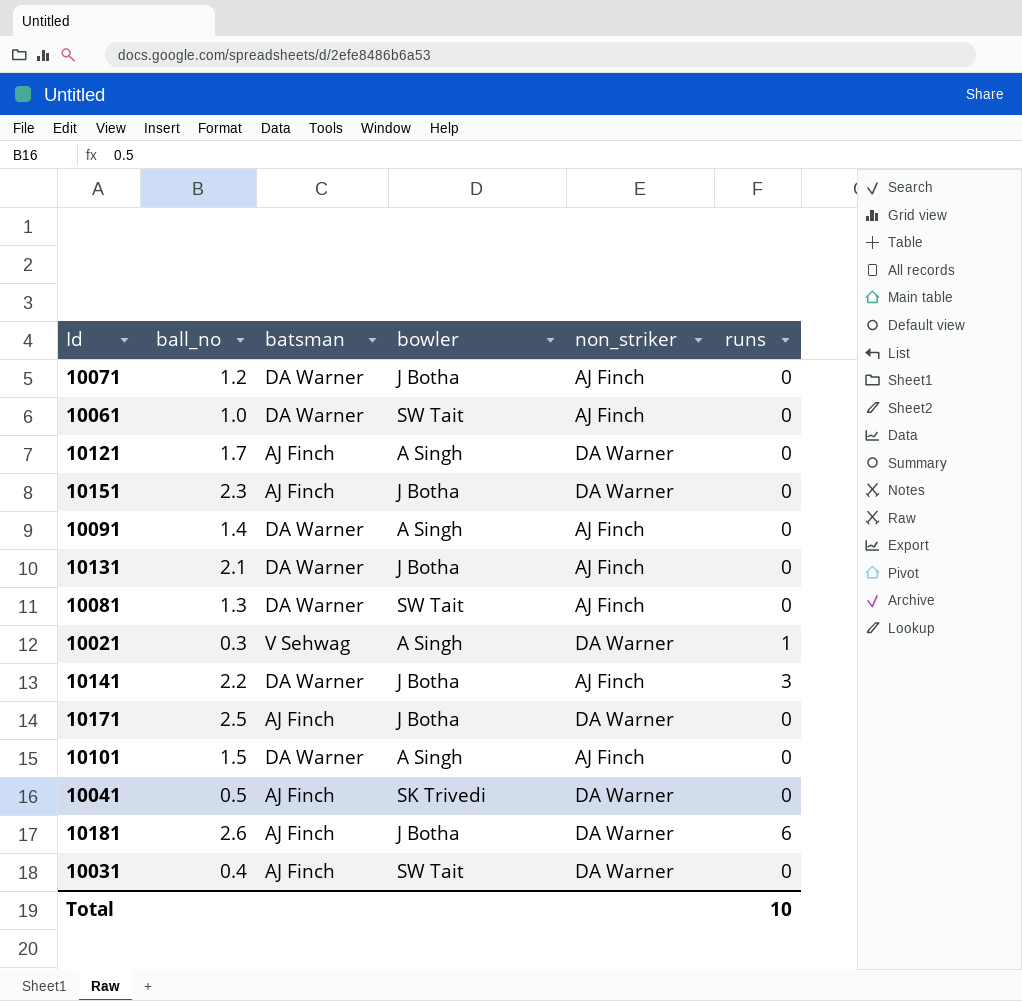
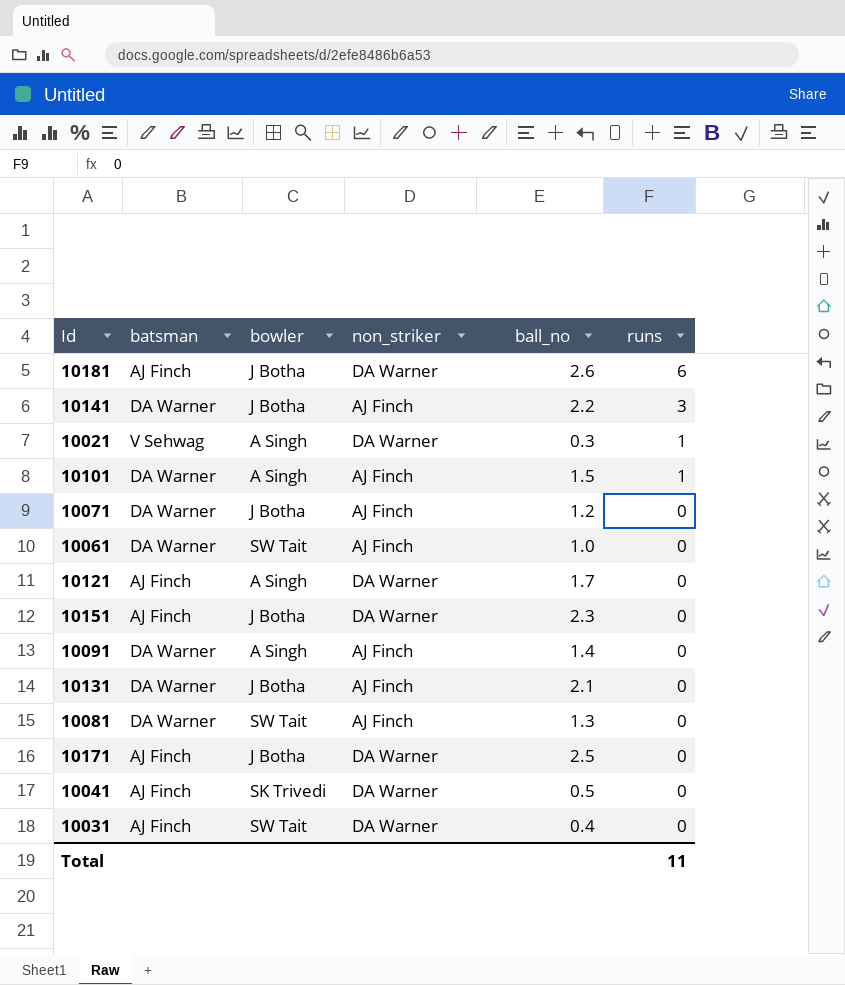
row order: none -> runs descending
column ball_no | position: 2 -> 5
10101 | runs: 0 -> 1
Total | runs: 10 -> 11

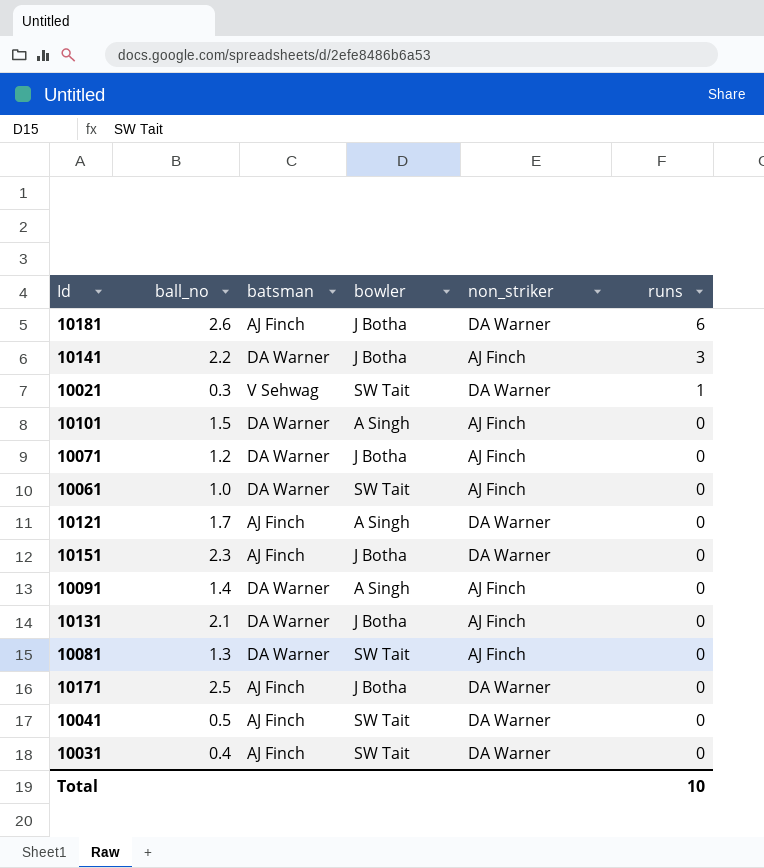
column ball_no | position: 5 -> 2
10021 | bowler: A Singh -> SW Tait
10101 | runs: 1 -> 0
10041 | bowler: SK Trivedi -> SW Tait
Total | runs: 11 -> 10

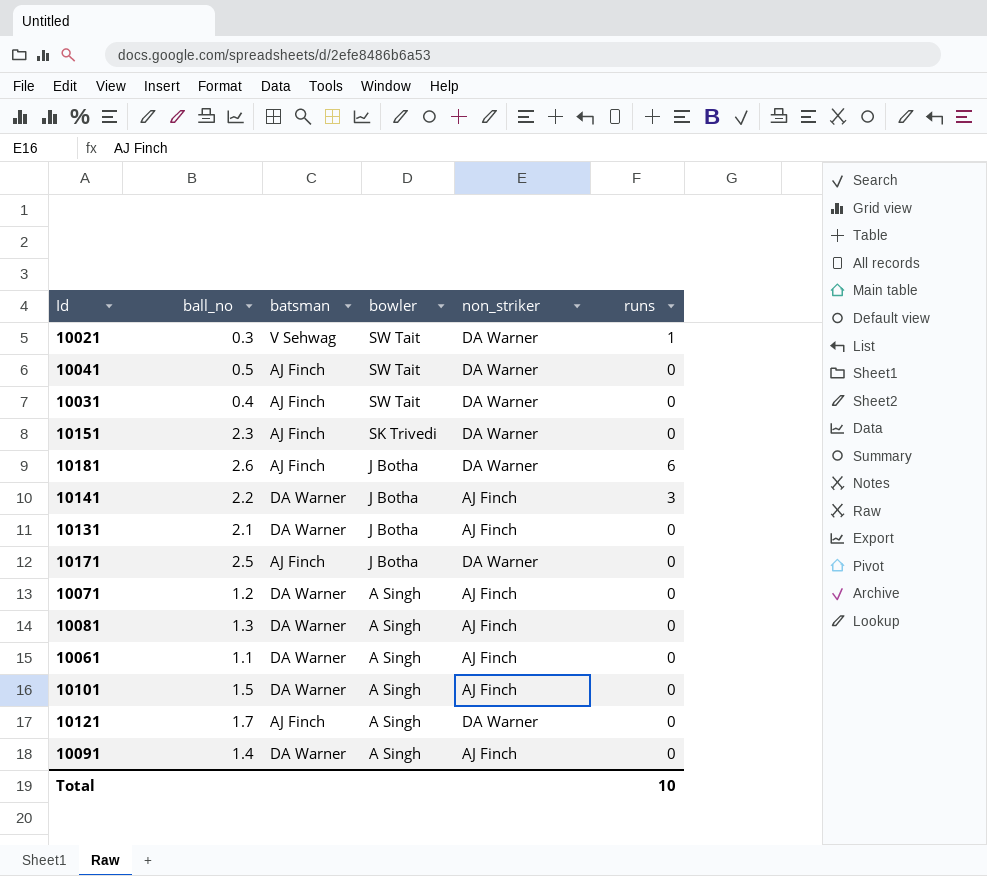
row order: runs descending -> bowler descending
10151 | bowler: J Botha -> SK Trivedi
10071 | bowler: J Botha -> A Singh
10081 | bowler: SW Tait -> A Singh
10061 | ball_no: 1.0 -> 1.1
10061 | bowler: SW Tait -> A Singh

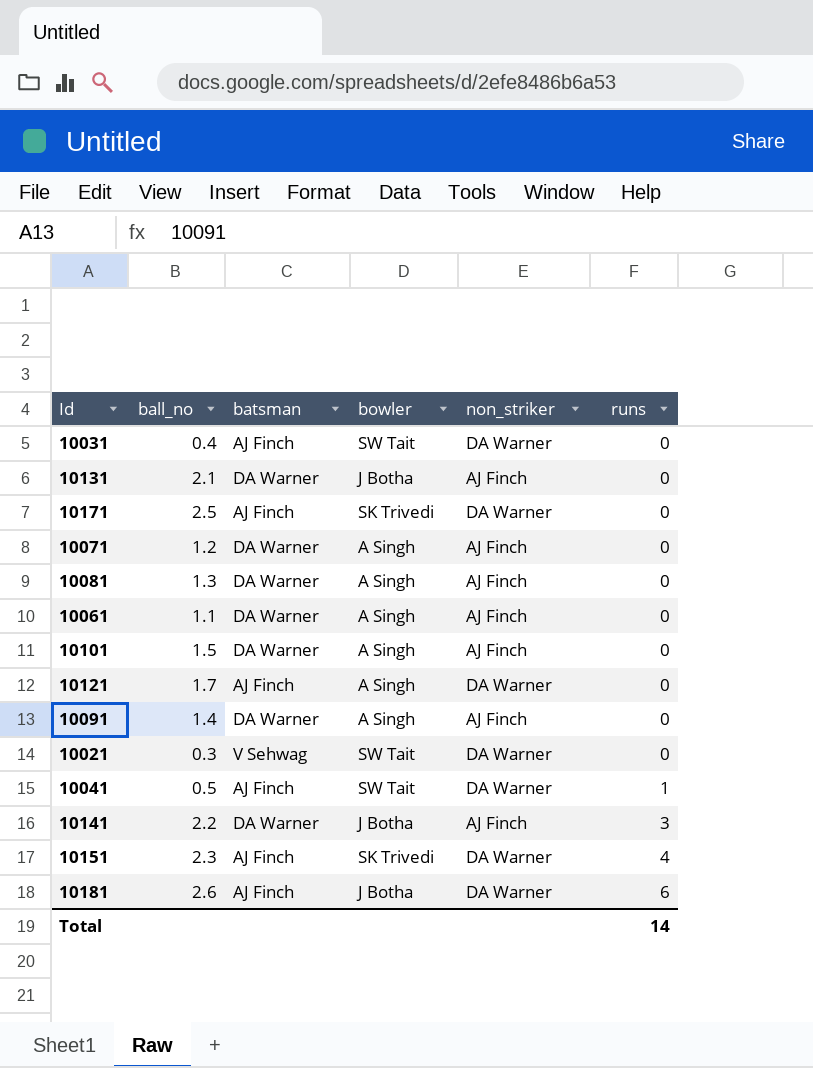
row order: bowler descending -> runs ascending
10171 | bowler: J Botha -> SK Trivedi
10021 | runs: 1 -> 0
10041 | runs: 0 -> 1
10151 | runs: 0 -> 4
Total | runs: 10 -> 14

